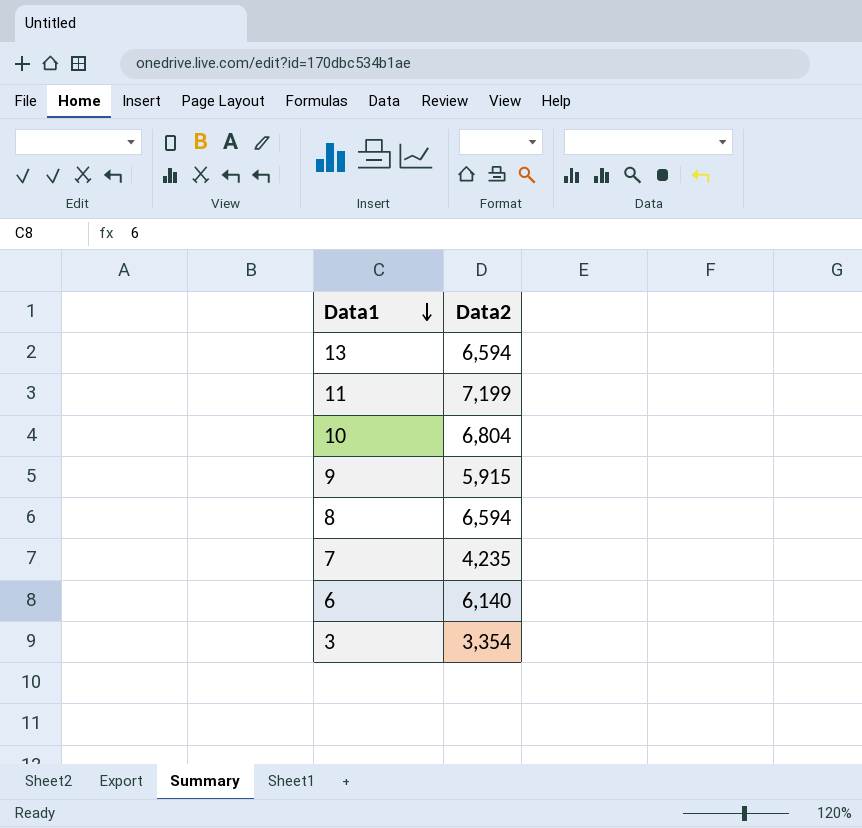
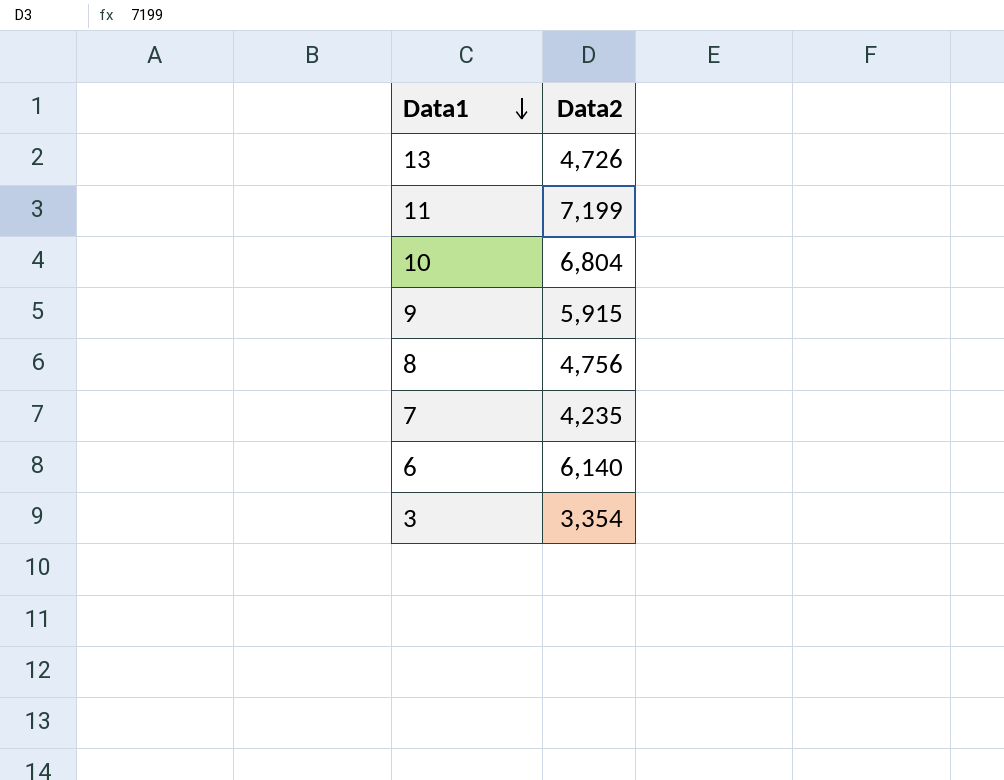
13 | Data2: 6,594 -> 4,726
8 | Data2: 6,594 -> 4,756

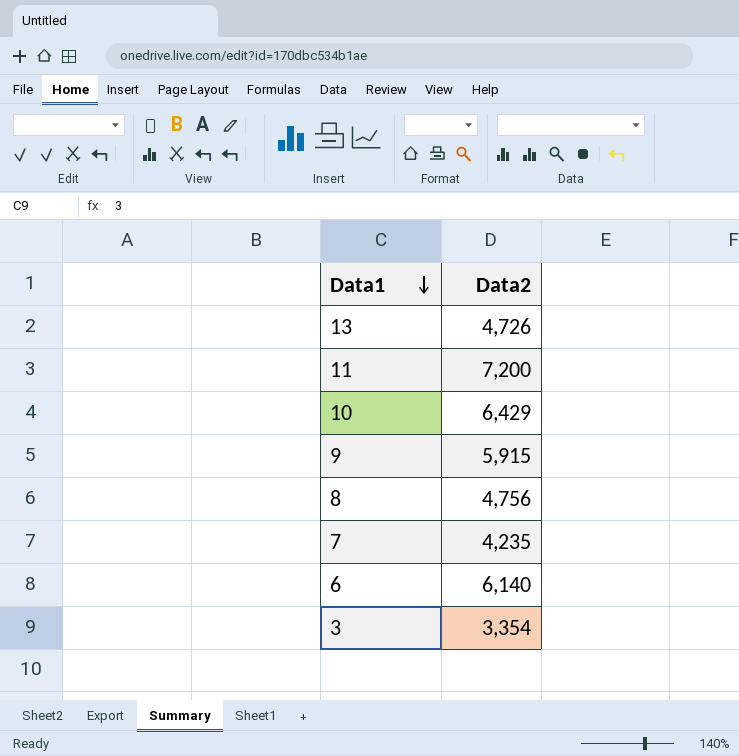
11 | Data2: 7,199 -> 7,200
10 | Data2: 6,804 -> 6,429

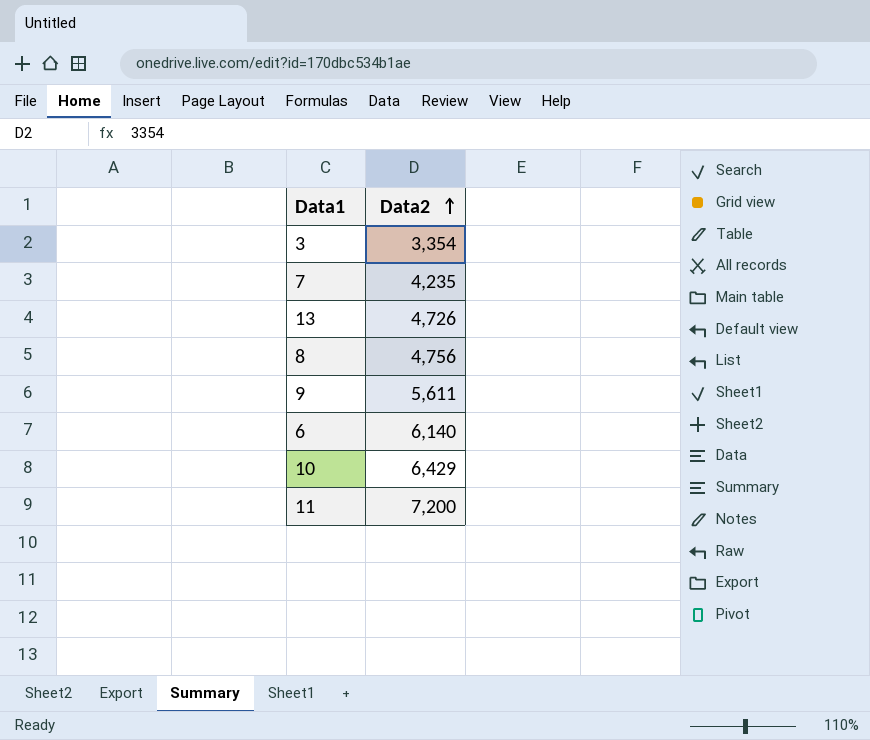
row order: Data1 descending -> Data2 ascending
9 | Data2: 5,915 -> 5,611

